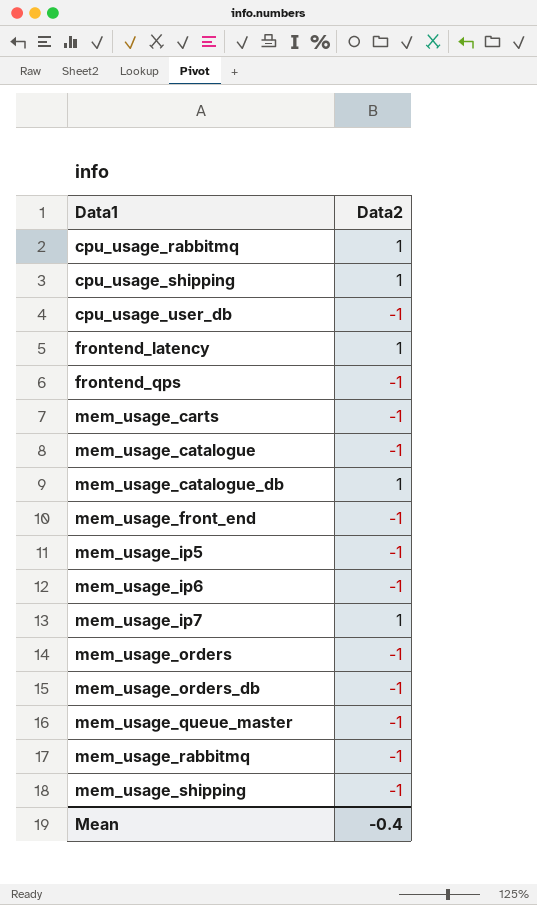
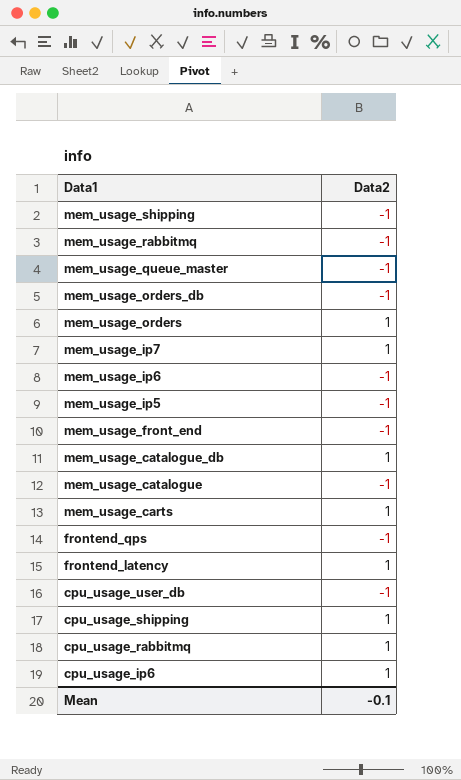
row order: Data1 ascending -> Data1 descending
mem_usage_orders | Data2: -1 -> 1
mem_usage_carts | Data2: -1 -> 1
row cpu_usage_ip6: none -> 1
Mean | Data2: -0.4 -> -0.1

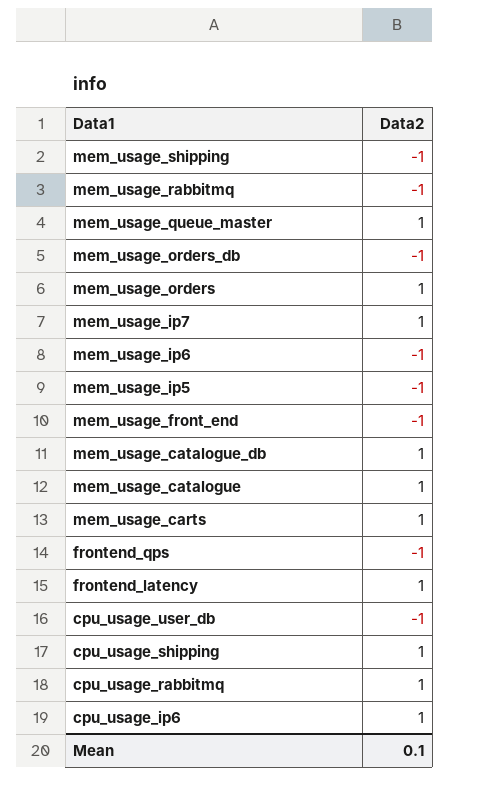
mem_usage_queue_master | Data2: -1 -> 1
mem_usage_catalogue | Data2: -1 -> 1
Mean | Data2: -0.1 -> 0.1

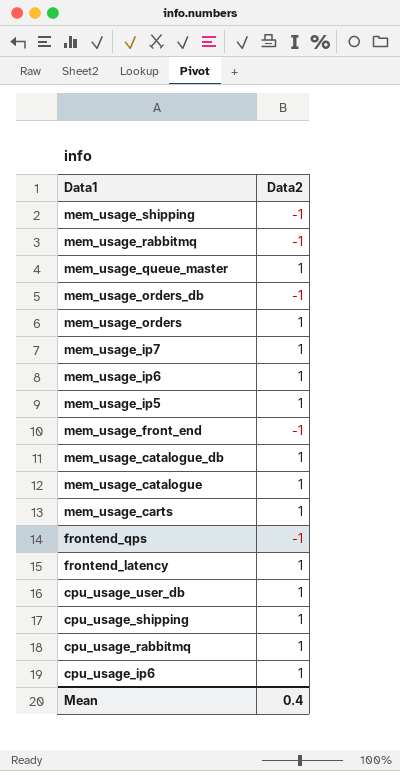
mem_usage_ip6 | Data2: -1 -> 1
mem_usage_ip5 | Data2: -1 -> 1
cpu_usage_user_db | Data2: -1 -> 1
Mean | Data2: 0.1 -> 0.4

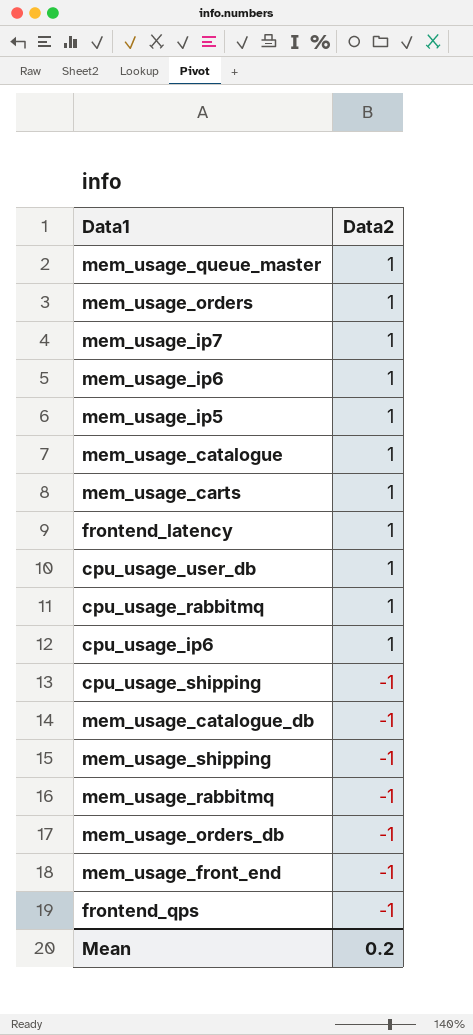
row order: Data1 descending -> Data2 descending
cpu_usage_shipping | Data2: 1 -> -1
mem_usage_catalogue_db | Data2: 1 -> -1
Mean | Data2: 0.4 -> 0.2

